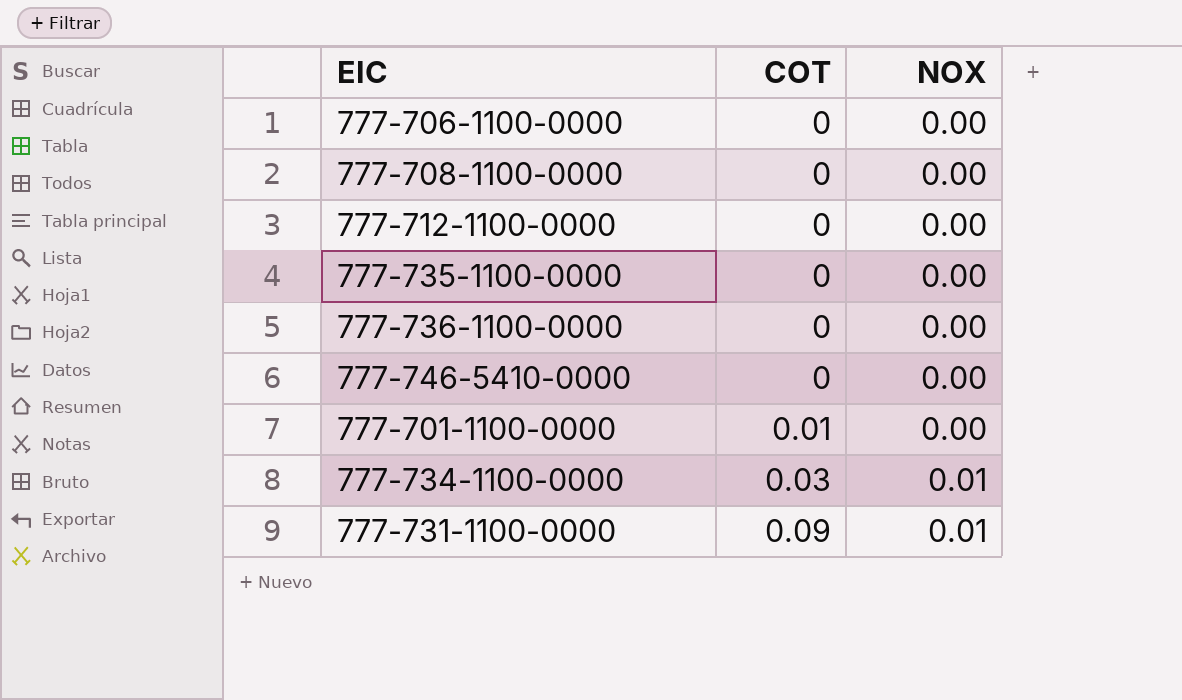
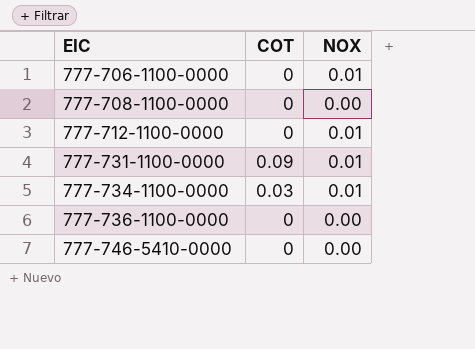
row order: COT ascending -> EIC ascending
row 777-735-1100-0000: 0 | 0.00 -> none
row 777-701-1100-0000: 0.01 | 0.00 -> none
777-706-1100-0000 | NOX: 0.00 -> 0.01
777-712-1100-0000 | NOX: 0.00 -> 0.01

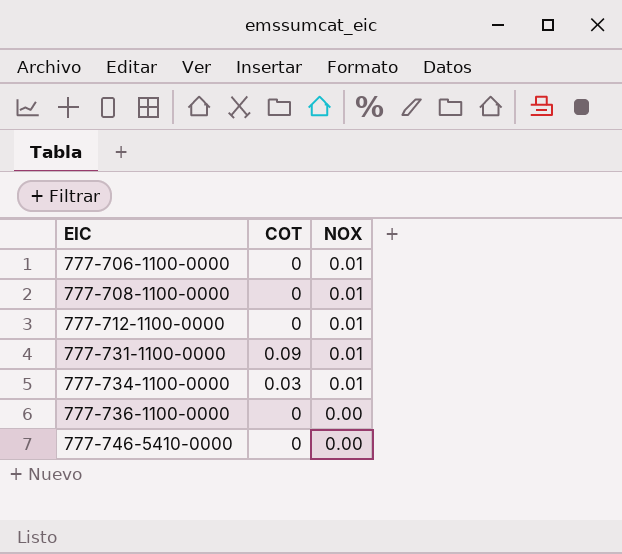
777-708-1100-0000 | NOX: 0.00 -> 0.01

